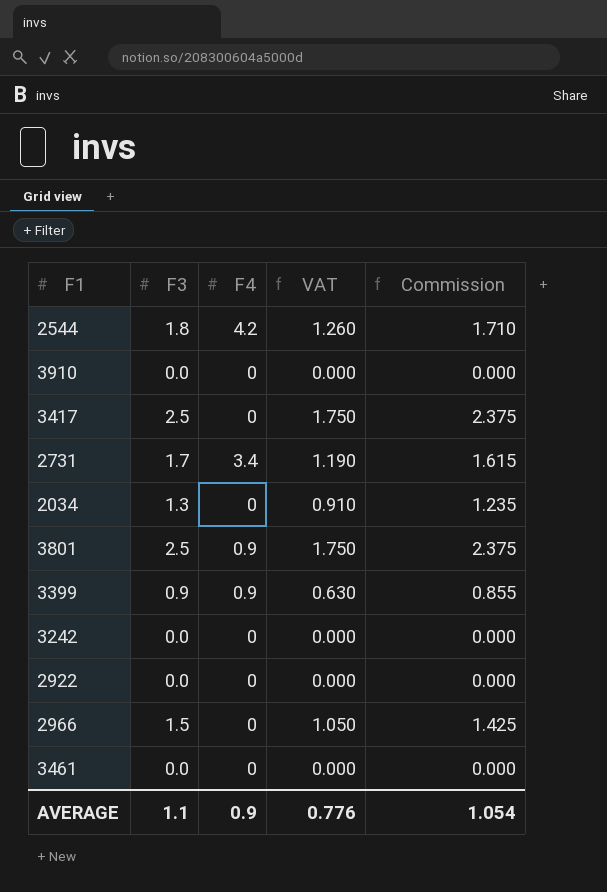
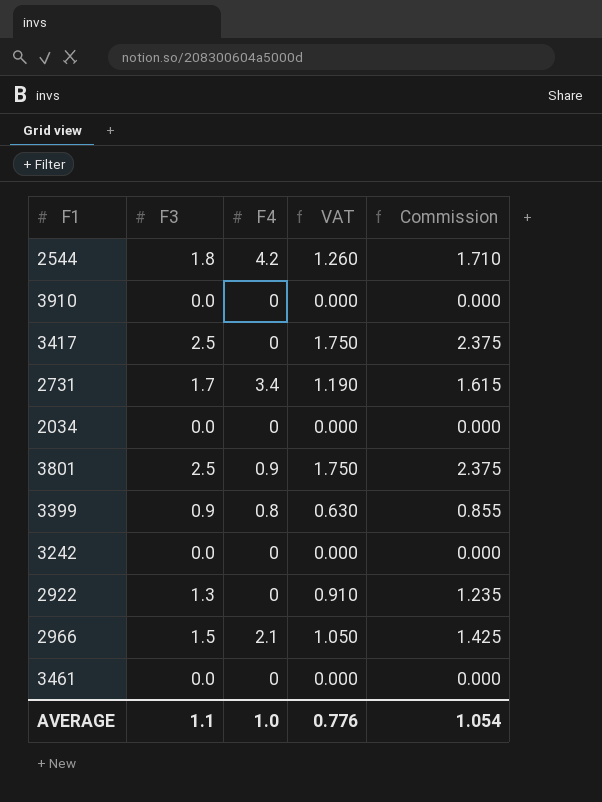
2034 | F3: 1.3 -> 0.0
2034 | VAT: 0.910 -> 0.000
2034 | Commission: 1.235 -> 0.000
3399 | F4: 0.9 -> 0.8
2922 | F3: 0.0 -> 1.3
2922 | VAT: 0.000 -> 0.910
2922 | Commission: 0.000 -> 1.235
2966 | F4: 0 -> 2.1
AVERAGE | F4: 0.9 -> 1.0

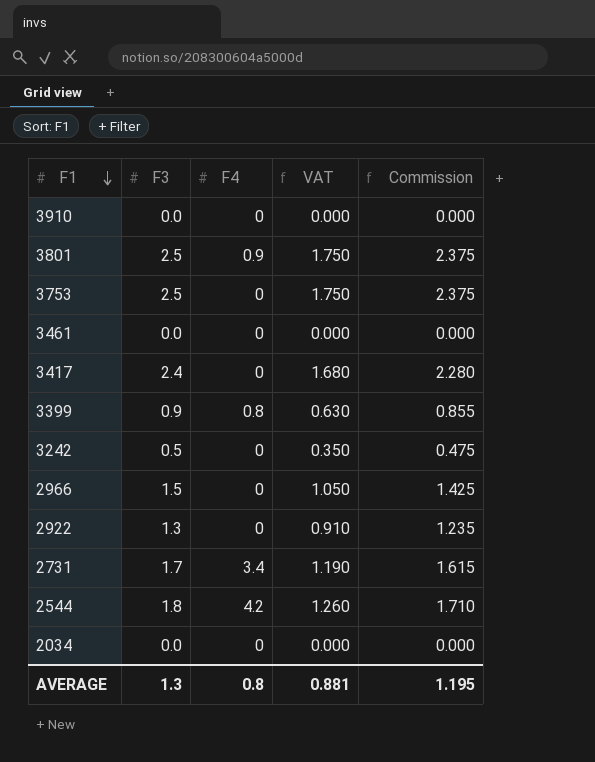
row order: none -> F1 descending
row 3753: none -> 2.5 | 0 | 1.750 | 2.375
3417 | F3: 2.5 -> 2.4
3417 | VAT: 1.750 -> 1.680
3417 | Commission: 2.375 -> 2.280
3242 | F3: 0.0 -> 0.5
3242 | VAT: 0.000 -> 0.350
3242 | Commission: 0.000 -> 0.475
2966 | F4: 2.1 -> 0
AVERAGE | F3: 1.1 -> 1.3
AVERAGE | F4: 1.0 -> 0.8
AVERAGE | VAT: 0.776 -> 0.881
AVERAGE | Commission: 1.054 -> 1.195

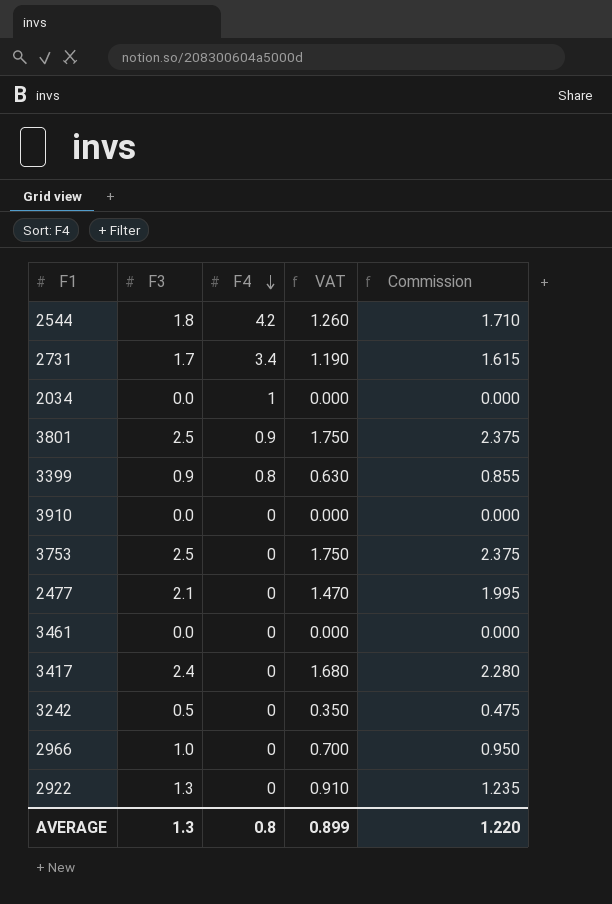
row order: F1 descending -> F4 descending
2034 | F4: 0 -> 1
row 2477: none -> 2.1 | 0 | 1.470 | 1.995
2966 | F3: 1.5 -> 1.0
2966 | VAT: 1.050 -> 0.700
2966 | Commission: 1.425 -> 0.950
AVERAGE | VAT: 0.881 -> 0.899
AVERAGE | Commission: 1.195 -> 1.220

